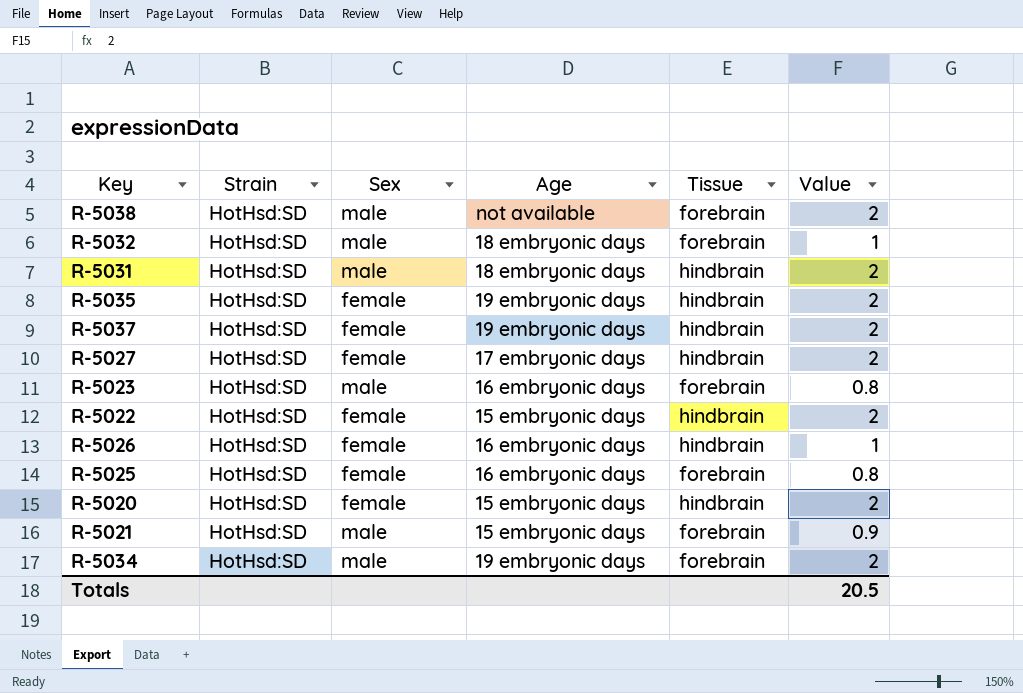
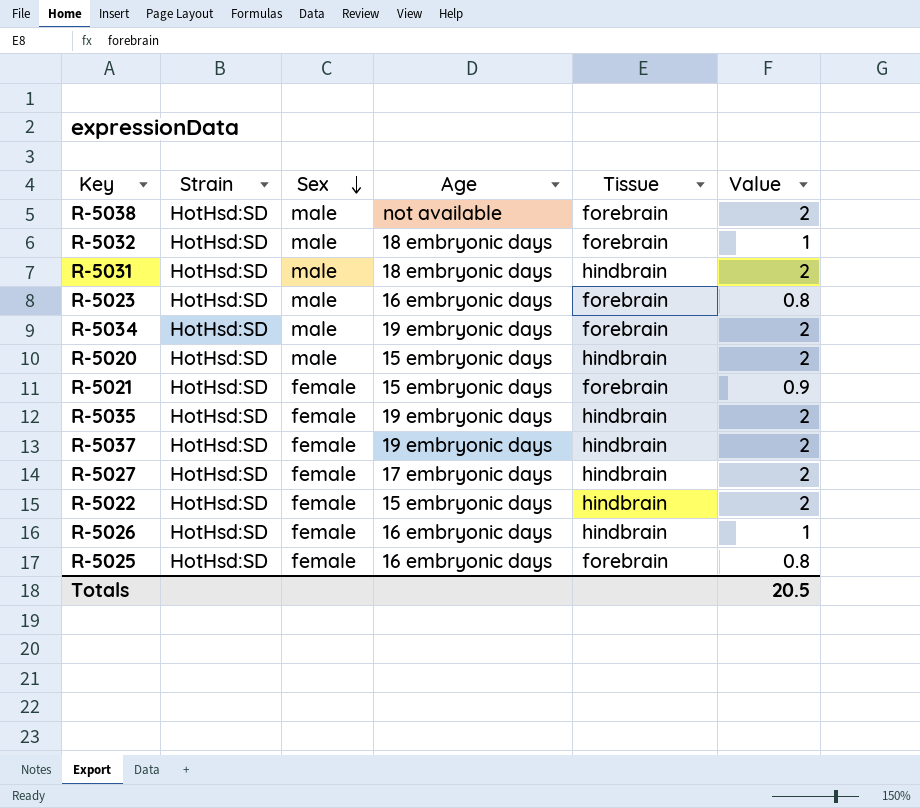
row order: none -> Sex descending
R-5020 | Sex: female -> male
R-5021 | Sex: male -> female

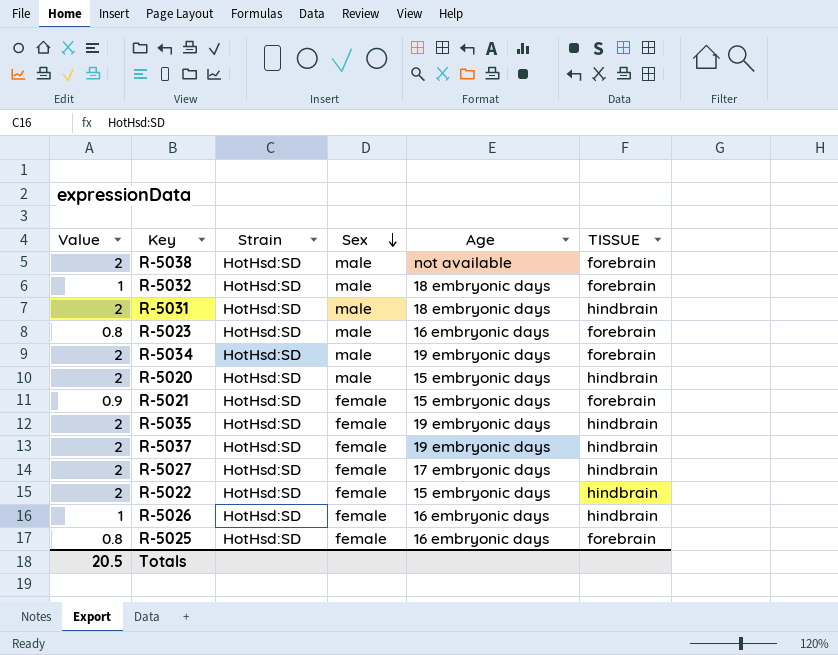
column Value | position: 6 -> 1
column name: Tissue -> TISSUE

